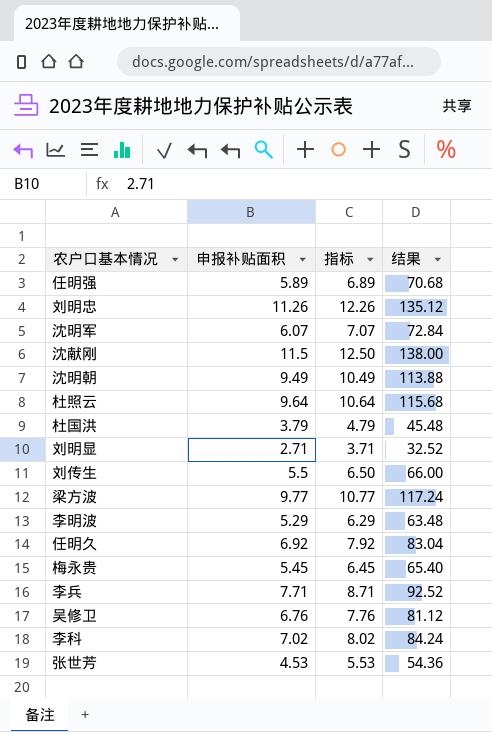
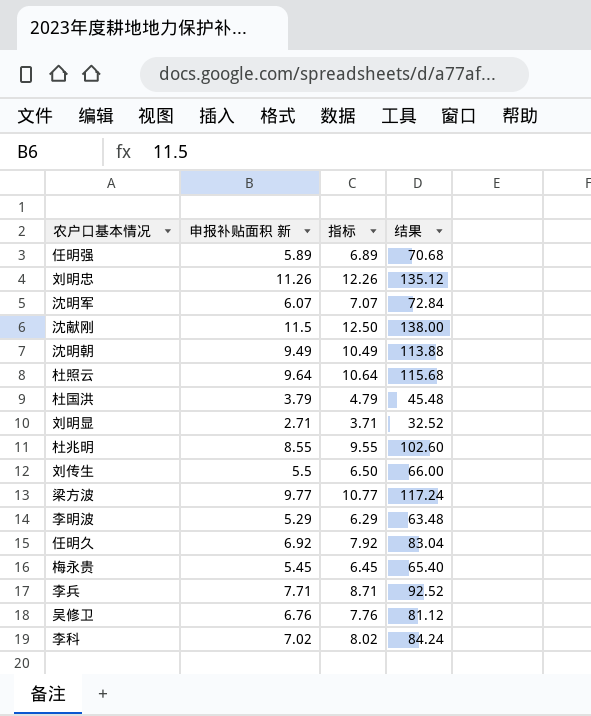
column name: 申报补贴面积 -> 申报补贴面积 新
row 张世芳: 4.53 | 5.53 | 54.36 -> none
row 杜兆明: none -> 8.55 | 9.55 | 102.60

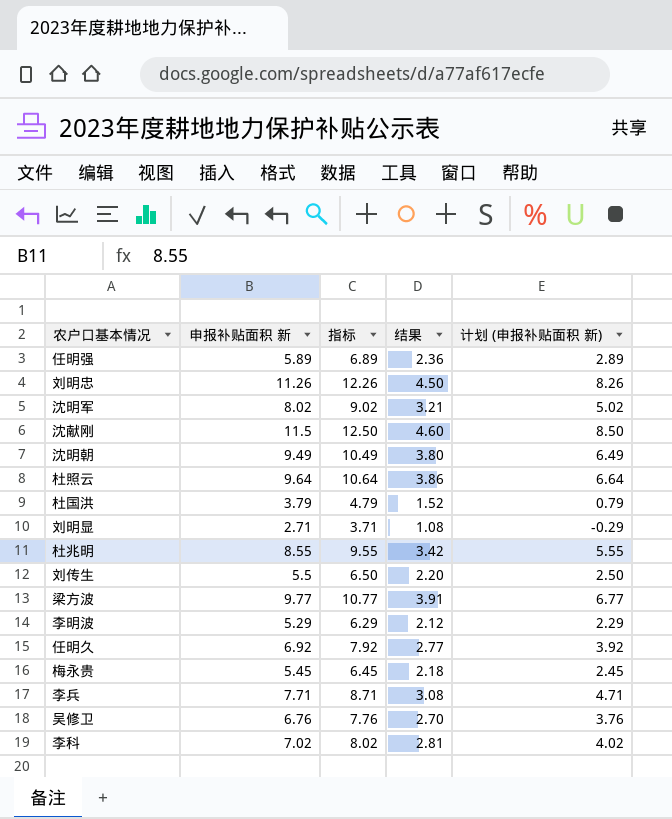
column 结果 | formula: [申报补贴面积 新] * 12 -> [申报补贴面积 新] * 0.4
column 计划 (申报补贴面积 新) | formula: none -> [申报补贴面积 新] - 3
沈明军 | 申报补贴面积 新: 6.07 -> 8.02
沈明军 | 指标: 7.07 -> 9.02

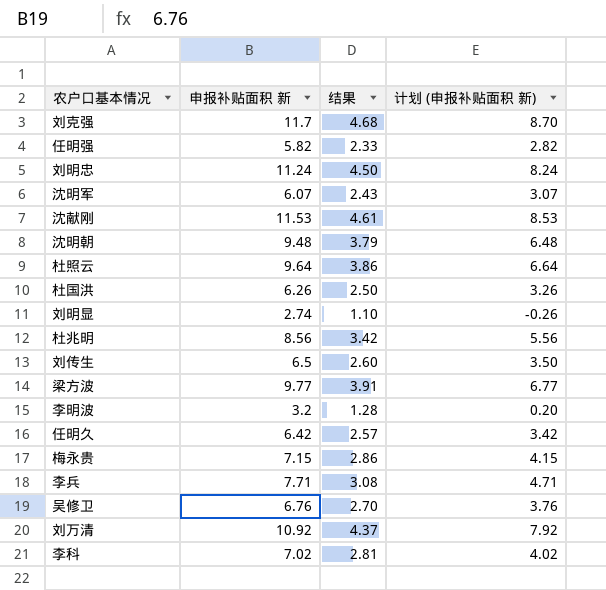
column 指标 | formula: [申报补贴面积 新] + 1 -> none
row 刘克强: none -> 11.7 | 4.68 | 8.70
任明强 | 申报补贴面积 新: 5.89 -> 5.82
任明强 | 结果: 2.36 -> 2.33
任明强 | 计划 (申报补贴面积 新): 2.89 -> 2.82
刘明忠 | 申报补贴面积 新: 11.26 -> 11.24
刘明忠 | 计划 (申报补贴面积 新): 8.26 -> 8.24
沈明军 | 申报补贴面积 新: 8.02 -> 6.07
沈明军 | 结果: 3.21 -> 2.43
沈明军 | 计划 (申报补贴面积 新): 5.02 -> 3.07
沈献刚 | 申报补贴面积 新: 11.5 -> 11.53
沈献刚 | 结果: 4.60 -> 4.61
沈献刚 | 计划 (申报补贴面积 新): 8.50 -> 8.53
沈明朝 | 申报补贴面积 新: 9.49 -> 9.48
沈明朝 | 结果: 3.80 -> 3.79
沈明朝 | 计划 (申报补贴面积 新): 6.49 -> 6.48
杜国洪 | 申报补贴面积 新: 3.79 -> 6.26
杜国洪 | 结果: 1.52 -> 2.50
杜国洪 | 计划 (申报补贴面积 新): 0.79 -> 3.26
刘明显 | 申报补贴面积 新: 2.71 -> 2.74
刘明显 | 结果: 1.08 -> 1.10
刘明显 | 计划 (申报补贴面积 新): -0.29 -> -0.26
杜兆明 | 申报补贴面积 新: 8.55 -> 8.56
杜兆明 | 计划 (申报补贴面积 新): 5.55 -> 5.56
刘传生 | 申报补贴面积 新: 5.5 -> 6.5
刘传生 | 结果: 2.20 -> 2.60
刘传生 | 计划 (申报补贴面积 新): 2.50 -> 3.50
李明波 | 申报补贴面积 新: 5.29 -> 3.2
李明波 | 结果: 2.12 -> 1.28
李明波 | 计划 (申报补贴面积 新): 2.29 -> 0.20
任明久 | 申报补贴面积 新: 6.92 -> 6.42
任明久 | 结果: 2.77 -> 2.57
任明久 | 计划 (申报补贴面积 新): 3.92 -> 3.42
梅永贵 | 申报补贴面积 新: 5.45 -> 7.15
梅永贵 | 结果: 2.18 -> 2.86
梅永贵 | 计划 (申报补贴面积 新): 2.45 -> 4.15
row 刘万清: none -> 10.92 | 4.37 | 7.92

